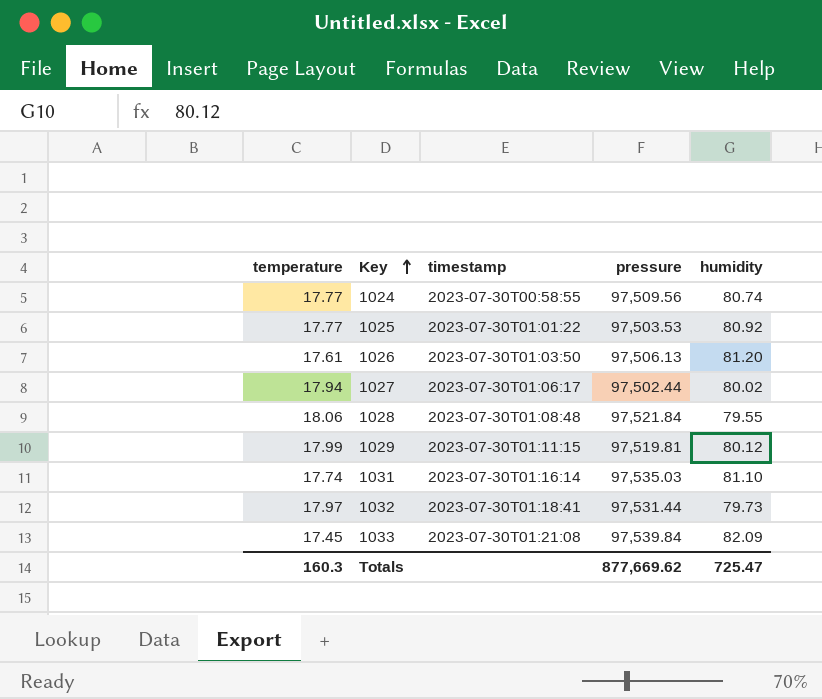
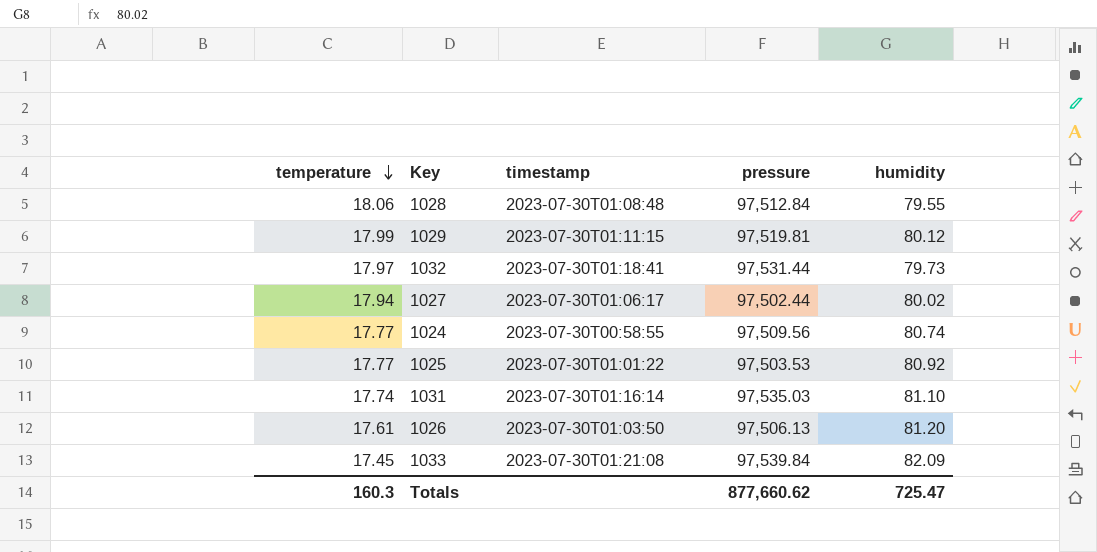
row order: Key ascending -> temperature descending
1028 | pressure: 97,521.84 -> 97,512.84
Totals | pressure: 877,669.62 -> 877,660.62

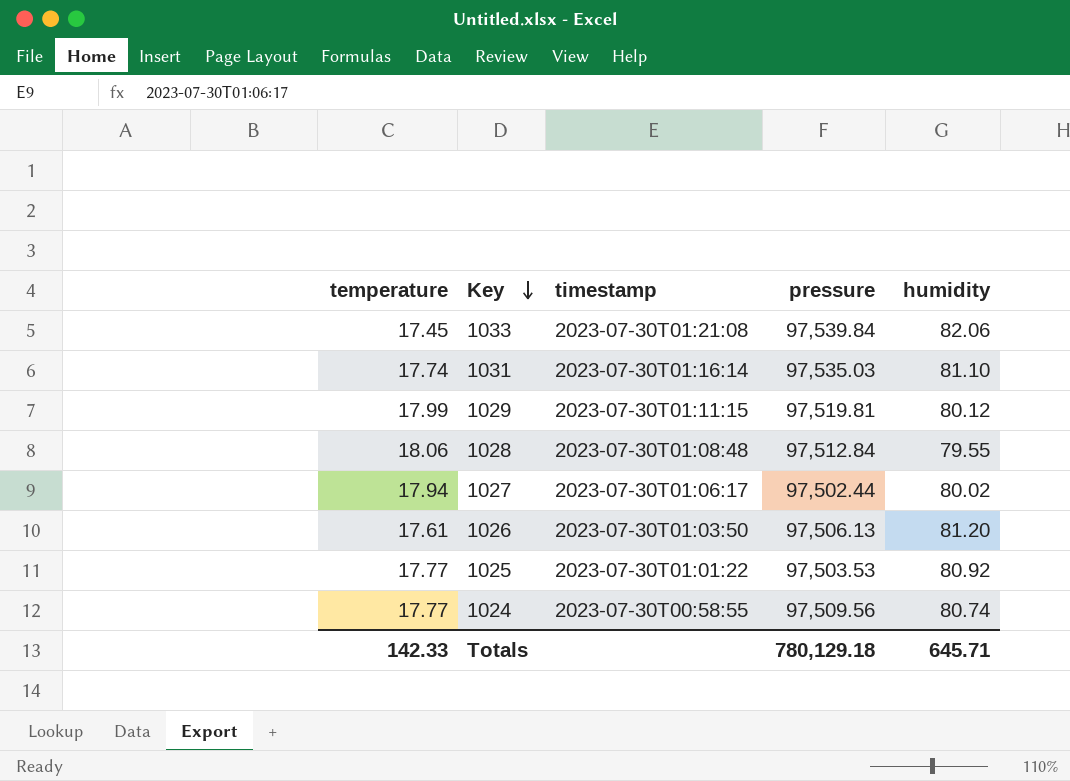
row order: temperature descending -> Key descending
row 1032: 17.97 | 2023-07-30T01:18:41 | 97,531.44 | 79.73 -> none
1033 | humidity: 82.09 -> 82.06
Totals | temperature: 160.3 -> 142.33
Totals | pressure: 877,660.62 -> 780,129.18
Totals | humidity: 725.47 -> 645.71

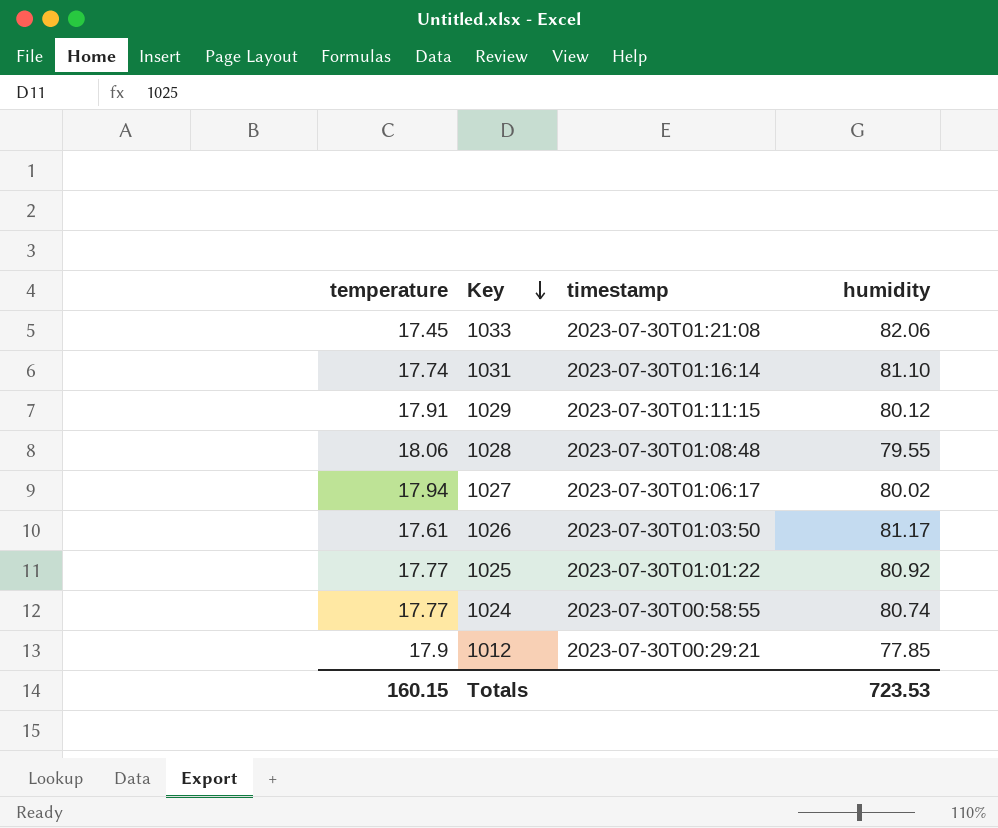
column pressure | position: 4 -> none
1029 | temperature: 17.99 -> 17.91
1026 | humidity: 81.20 -> 81.17
row 1012: none -> 17.9 | 2023-07-30T00:29:21 | 77.85
Totals | temperature: 142.33 -> 160.15
Totals | humidity: 645.71 -> 723.53

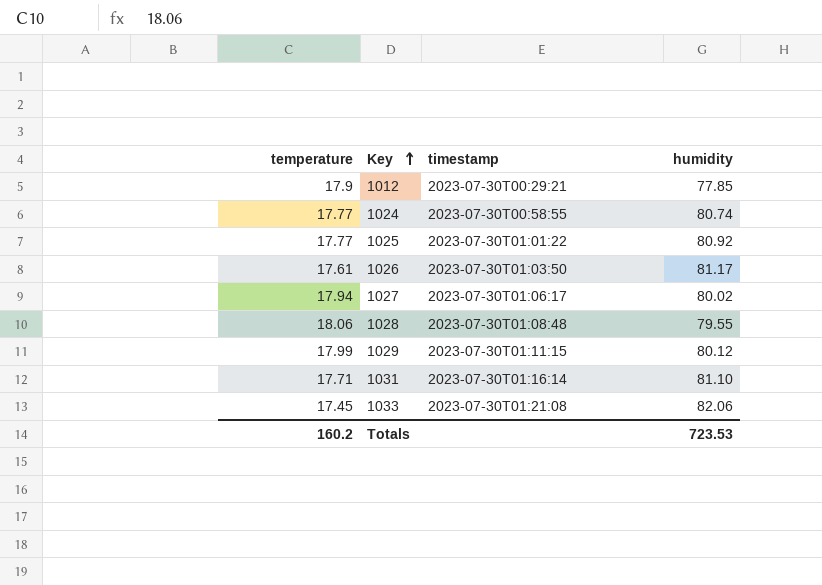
row order: Key descending -> Key ascending
1029 | temperature: 17.91 -> 17.99
1031 | temperature: 17.74 -> 17.71
Totals | temperature: 160.15 -> 160.2

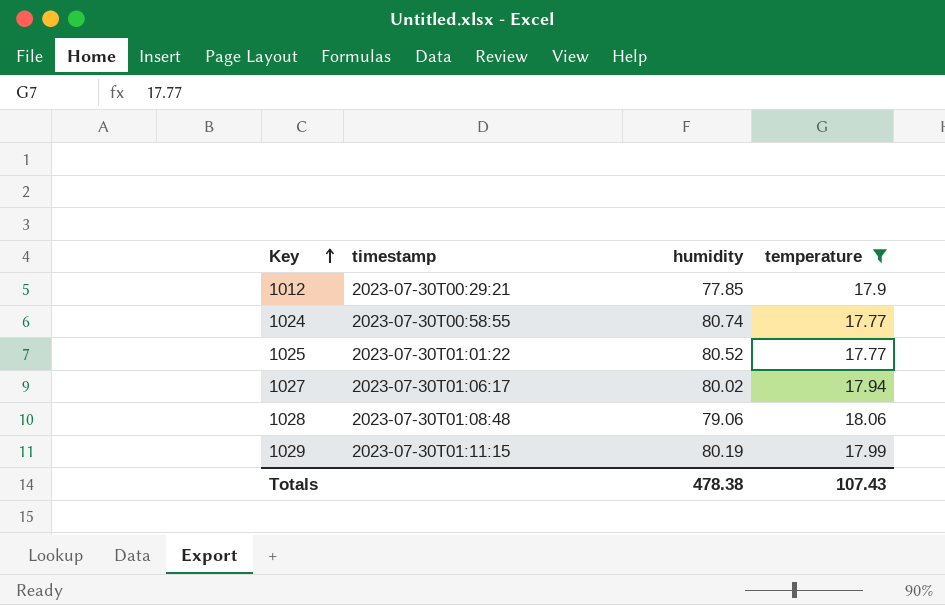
filter: none -> temperature >= 17.77
column temperature | position: 1 -> 4
1025 | humidity: 80.92 -> 80.52
1028 | humidity: 79.55 -> 79.06
1029 | humidity: 80.12 -> 80.19
Totals | humidity: 723.53 -> 478.38
Totals | temperature: 160.2 -> 107.43

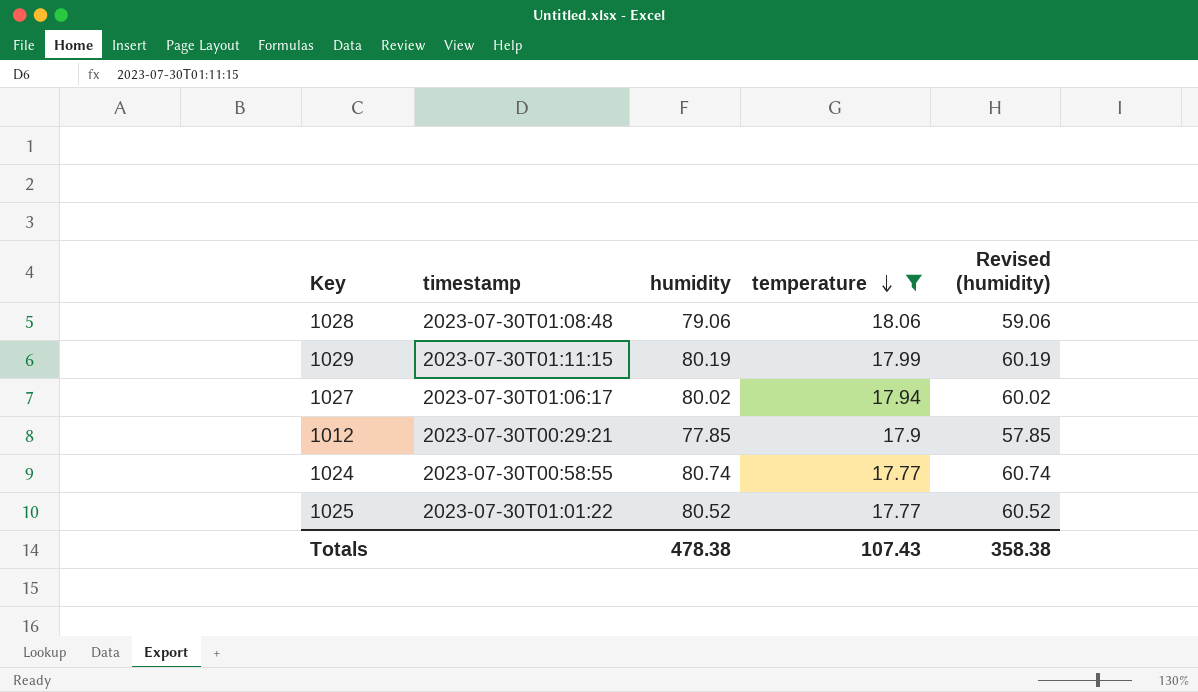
row order: Key ascending -> temperature descending
column Revised (humidity) | formula: none -> [humidity] - 20

